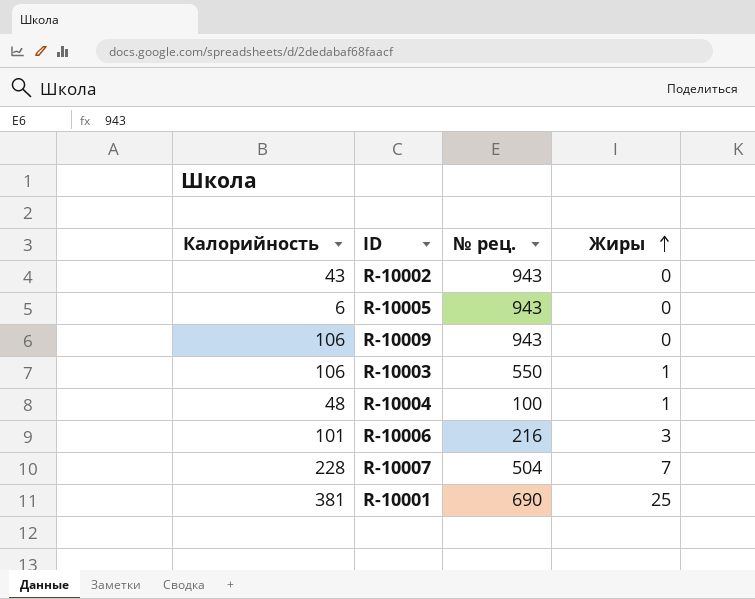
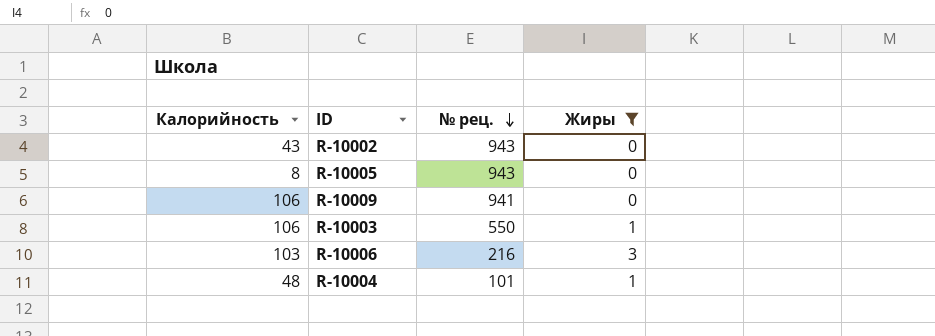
filter: none -> Жиры <= 3
row order: Жиры ascending -> № рец. descending
R-10005 | Калорийность: 6 -> 8
R-10009 | № рец.: 943 -> 941
R-10006 | Калорийность: 101 -> 103
R-10004 | № рец.: 100 -> 101

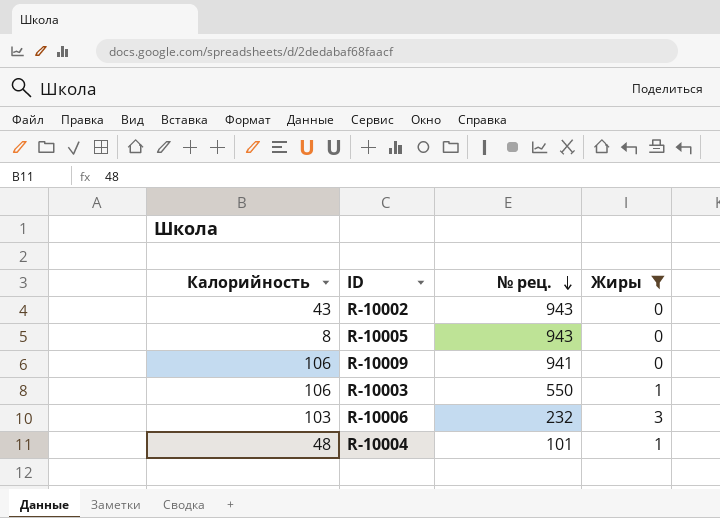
R-10006 | № рец.: 216 -> 232

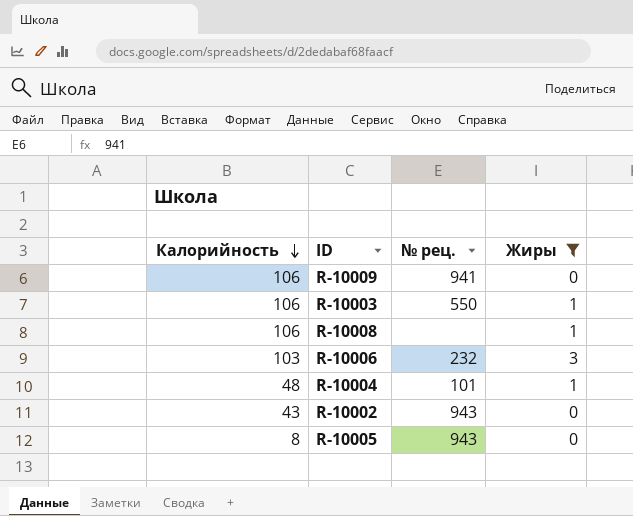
row order: № рец. descending -> Калорийность descending
row R-10008: none -> 106 | none | 1

